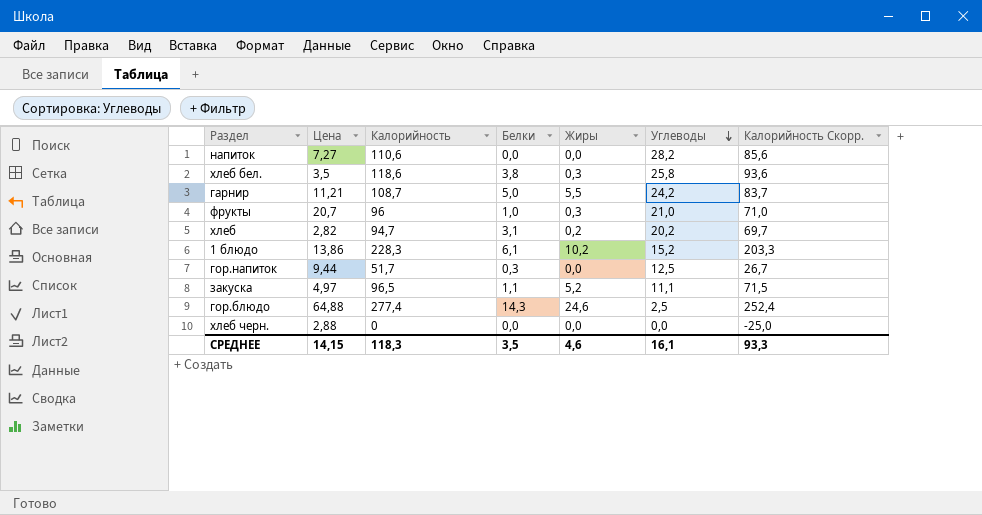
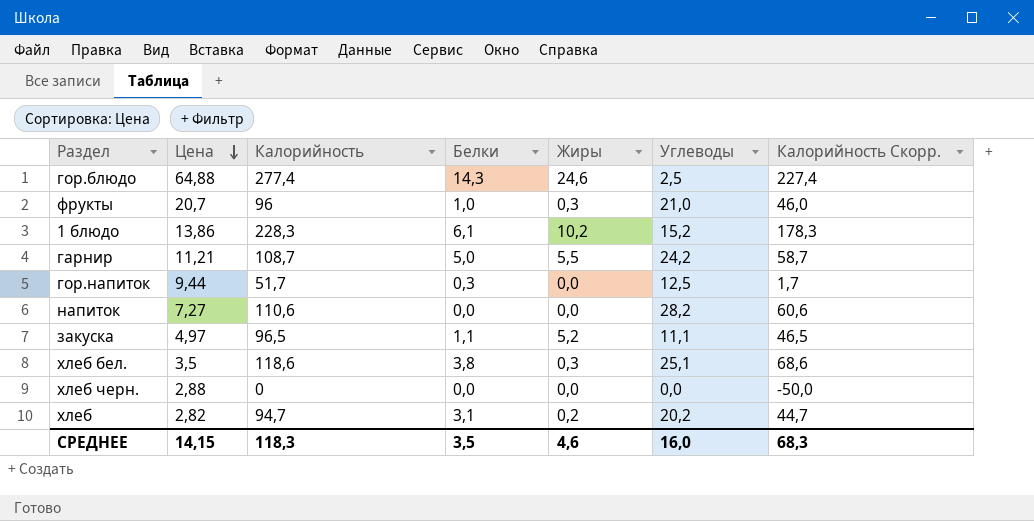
row order: Углеводы descending -> Цена descending
column Калорийность Скорр. | formula: [Калорийность] - 25 -> [Калорийность] - 50
хлеб бел. | Углеводы: 25,8 -> 25,1
СРЕДНЕЕ | Углеводы: 16,1 -> 16,0
СРЕДНЕЕ | Калорийность Скорр.: 93,3 -> 68,3

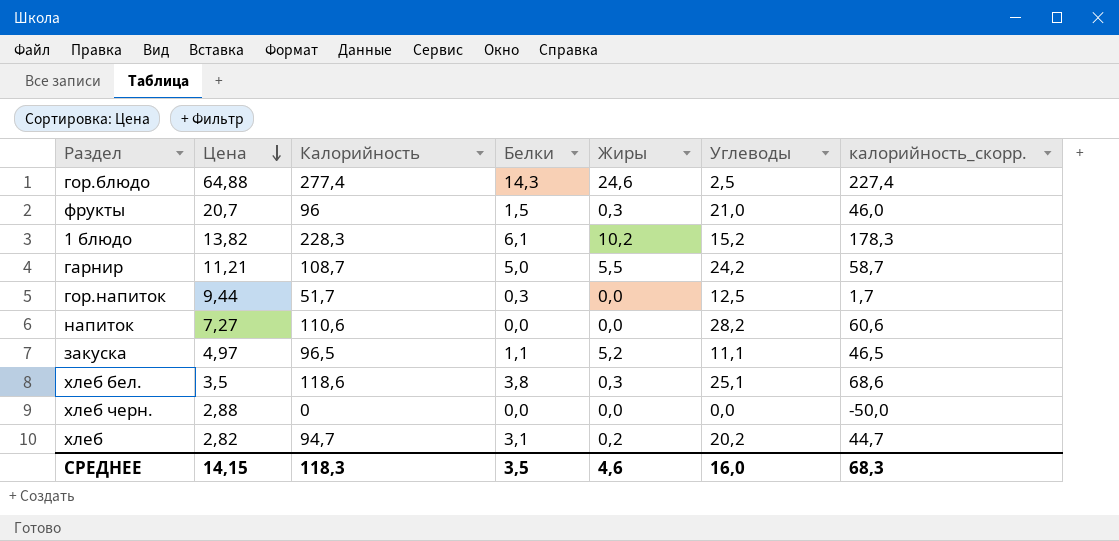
column name: Калорийность Скорр. -> калорийность_скорр.
фрукты | Белки: 1,0 -> 1,5
1 блюдо | Цена: 13,86 -> 13,82

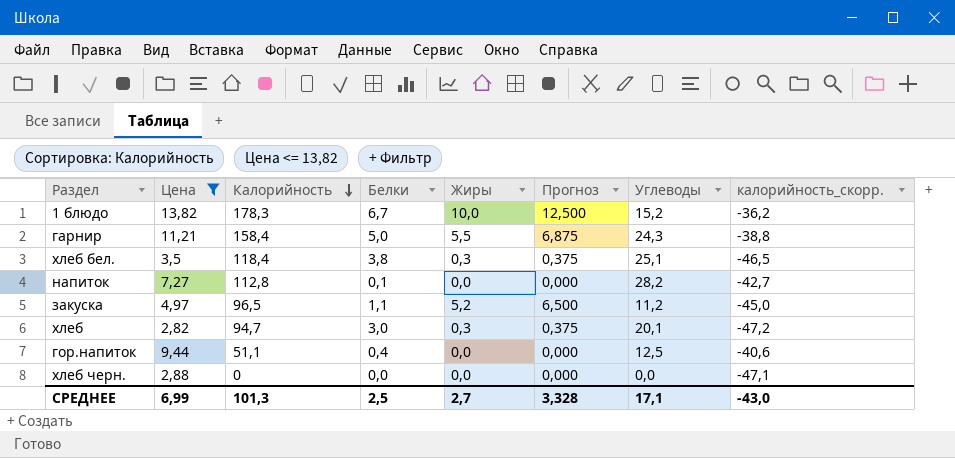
filter: none -> Цена <= 13,82
row order: Цена descending -> Калорийность descending
column Прогноз | formula: none -> [Жиры] * 1,25
column калорийность_скорр. | formula: [Калорийность] - 50 -> [Цена] - 50
1 блюдо | Калорийность: 228,3 -> 178,3
1 блюдо | Белки: 6,1 -> 6,7
1 блюдо | Жиры: 10,2 -> 10,0
гарнир | Калорийность: 108,7 -> 158,4
гарнир | Углеводы: 24,2 -> 24,3
хлеб бел. | Калорийность: 118,6 -> 118,4
напиток | Калорийность: 110,6 -> 112,8
напиток | Белки: 0,0 -> 0,1
закуска | Углеводы: 11,1 -> 11,2
хлеб | Белки: 3,1 -> 3,0
хлеб | Жиры: 0,2 -> 0,3
хлеб | Углеводы: 20,2 -> 20,1
гор.напиток | Калорийность: 51,7 -> 51,1
гор.напиток | Белки: 0,3 -> 0,4
СРЕДНЕЕ | Цена: 14,15 -> 6,99
СРЕДНЕЕ | Калорийность: 118,3 -> 101,3
СРЕДНЕЕ | Белки: 3,5 -> 2,5
СРЕДНЕЕ | Жиры: 4,6 -> 2,7
СРЕДНЕЕ | Углеводы: 16,0 -> 17,1
СРЕДНЕЕ | калорийность_скорр.: 68,3 -> -43,0

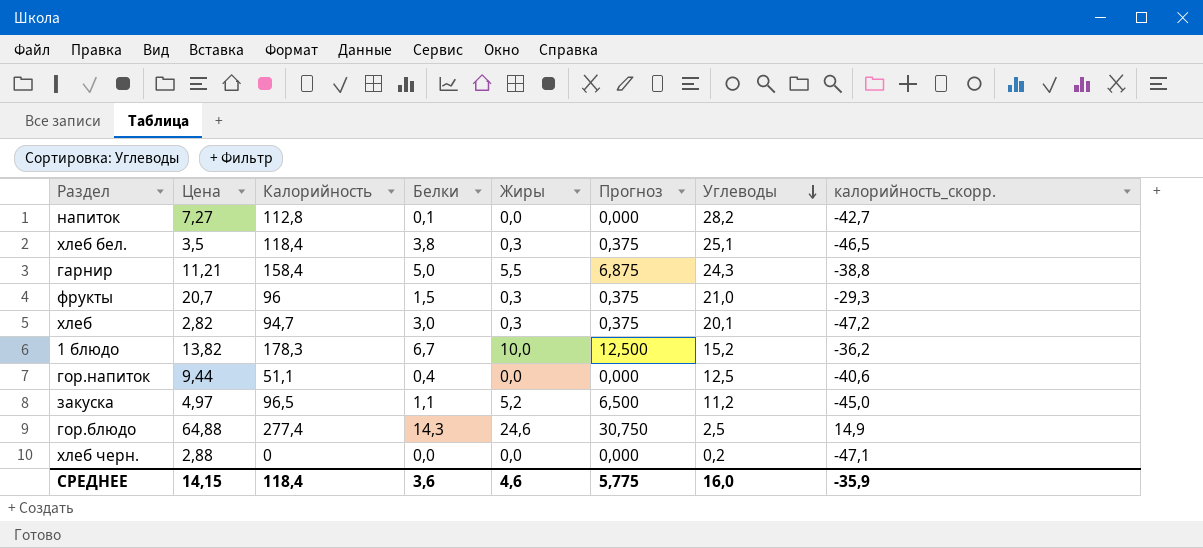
filter: Цена <= 13,82 -> none
row order: Калорийность descending -> Углеводы descending
хлеб черн. | Углеводы: 0,0 -> 0,2
СРЕДНЕЕ | Цена: 6,99 -> 14,15
СРЕДНЕЕ | Калорийность: 101,3 -> 118,4
СРЕДНЕЕ | Белки: 2,5 -> 3,6
СРЕДНЕЕ | Жиры: 2,7 -> 4,6
СРЕДНЕЕ | Прогноз: 3,328 -> 5,775
СРЕДНЕЕ | Углеводы: 17,1 -> 16,0
СРЕДНЕЕ | калорийность_скорр.: -43,0 -> -35,9

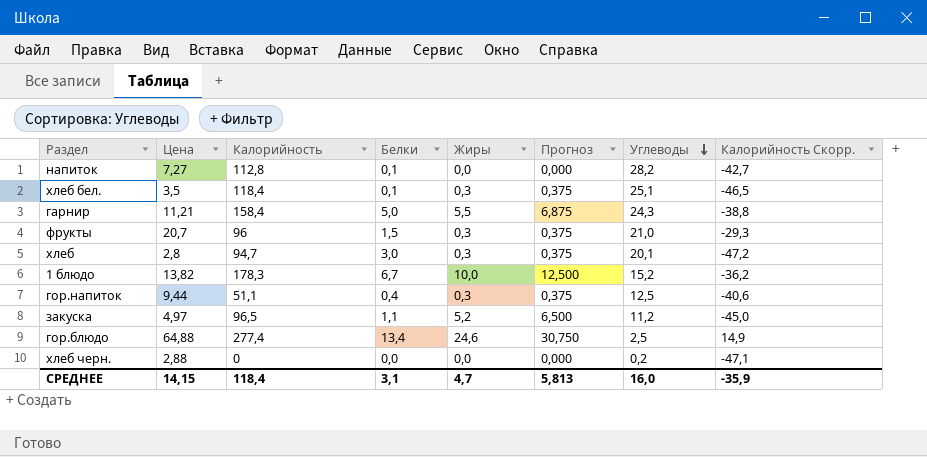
column name: калорийность_скорр. -> Калорийность Скорр.
хлеб бел. | Белки: 3,8 -> 0,1
хлеб | Цена: 2,82 -> 2,8
гор.напиток | Жиры: 0,0 -> 0,3
гор.напиток | Прогноз: 0,000 -> 0,375
гор.блюдо | Белки: 14,3 -> 13,4
СРЕДНЕЕ | Белки: 3,6 -> 3,1
СРЕДНЕЕ | Жиры: 4,6 -> 4,7
СРЕДНЕЕ | Прогноз: 5,775 -> 5,813

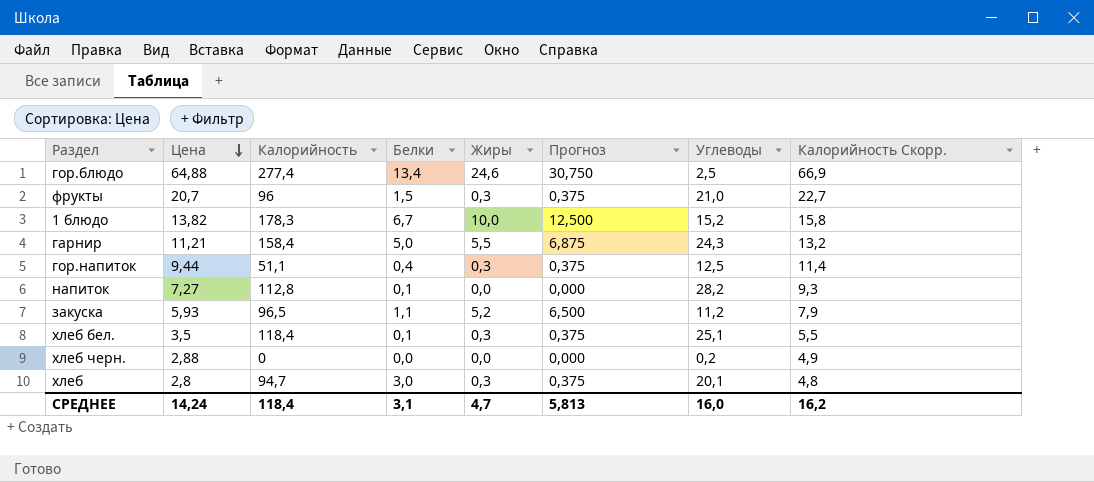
row order: Углеводы descending -> Цена descending
column Калорийность Скорр. | formula: [Цена] - 50 -> [Цена] + 2
закуска | Цена: 4,97 -> 5,93
СРЕДНЕЕ | Цена: 14,15 -> 14,24
СРЕДНЕЕ | Калорийность Скорр.: -35,9 -> 16,2

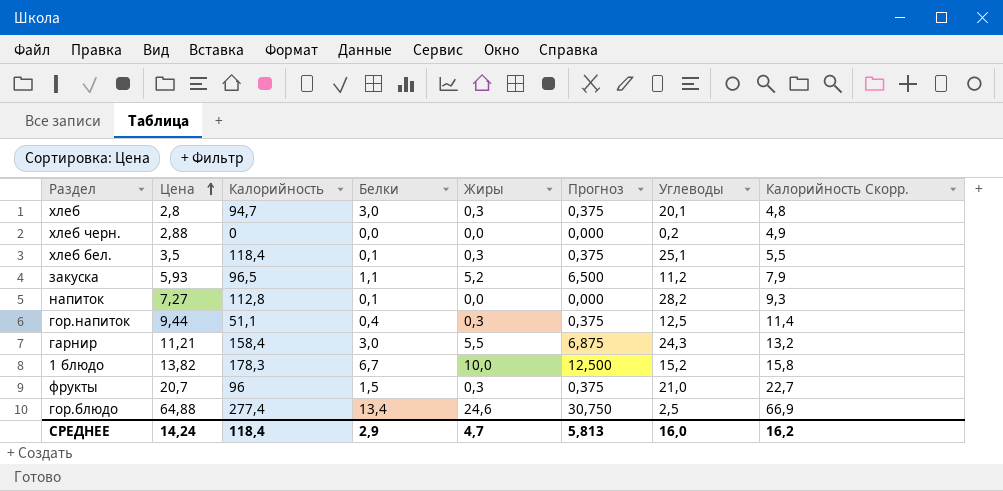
row order: Цена descending -> Цена ascending
гарнир | Белки: 5,0 -> 3,0
СРЕДНЕЕ | Белки: 3,1 -> 2,9

